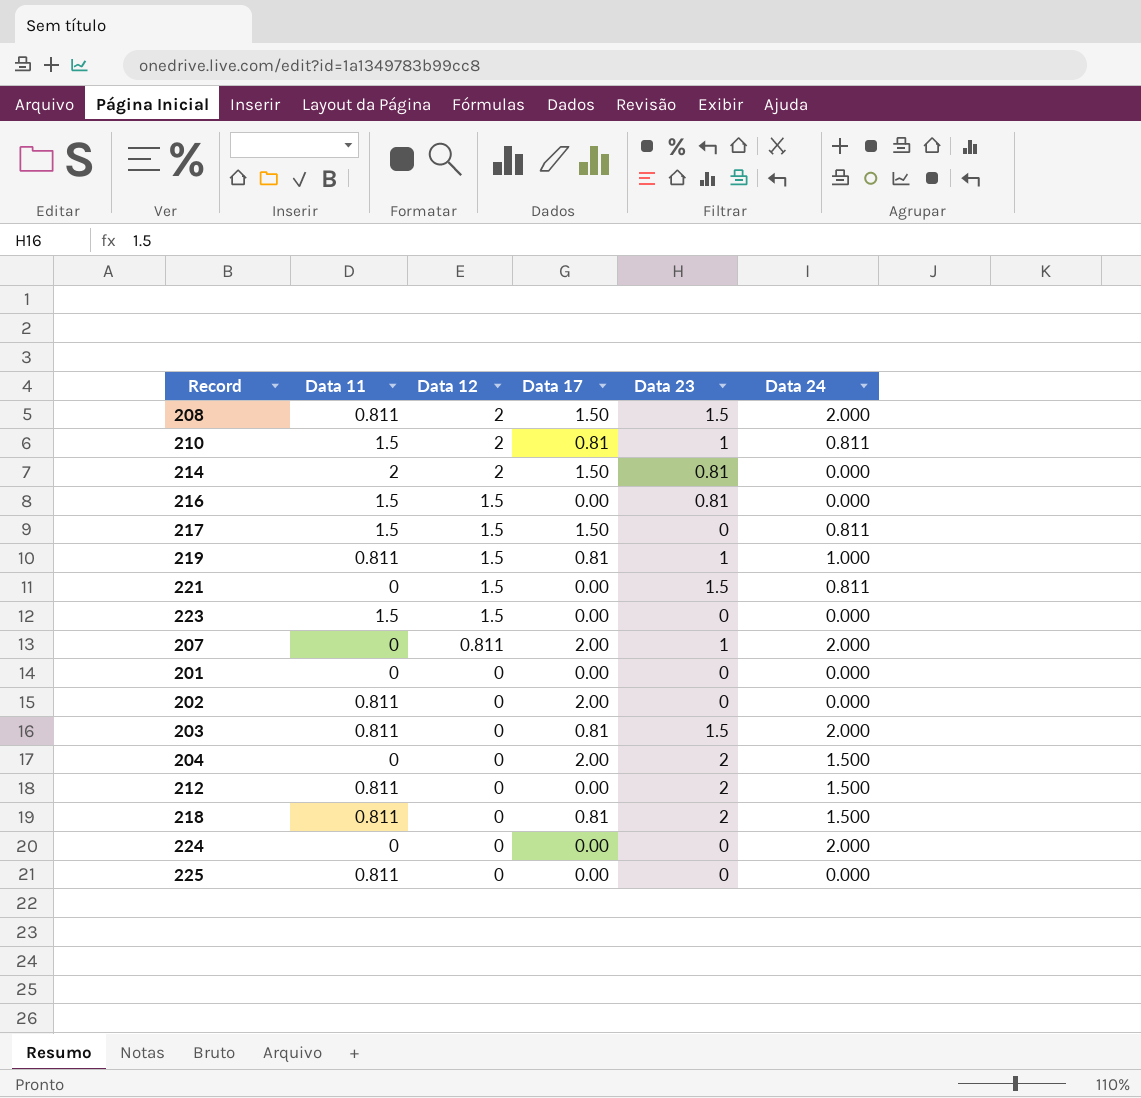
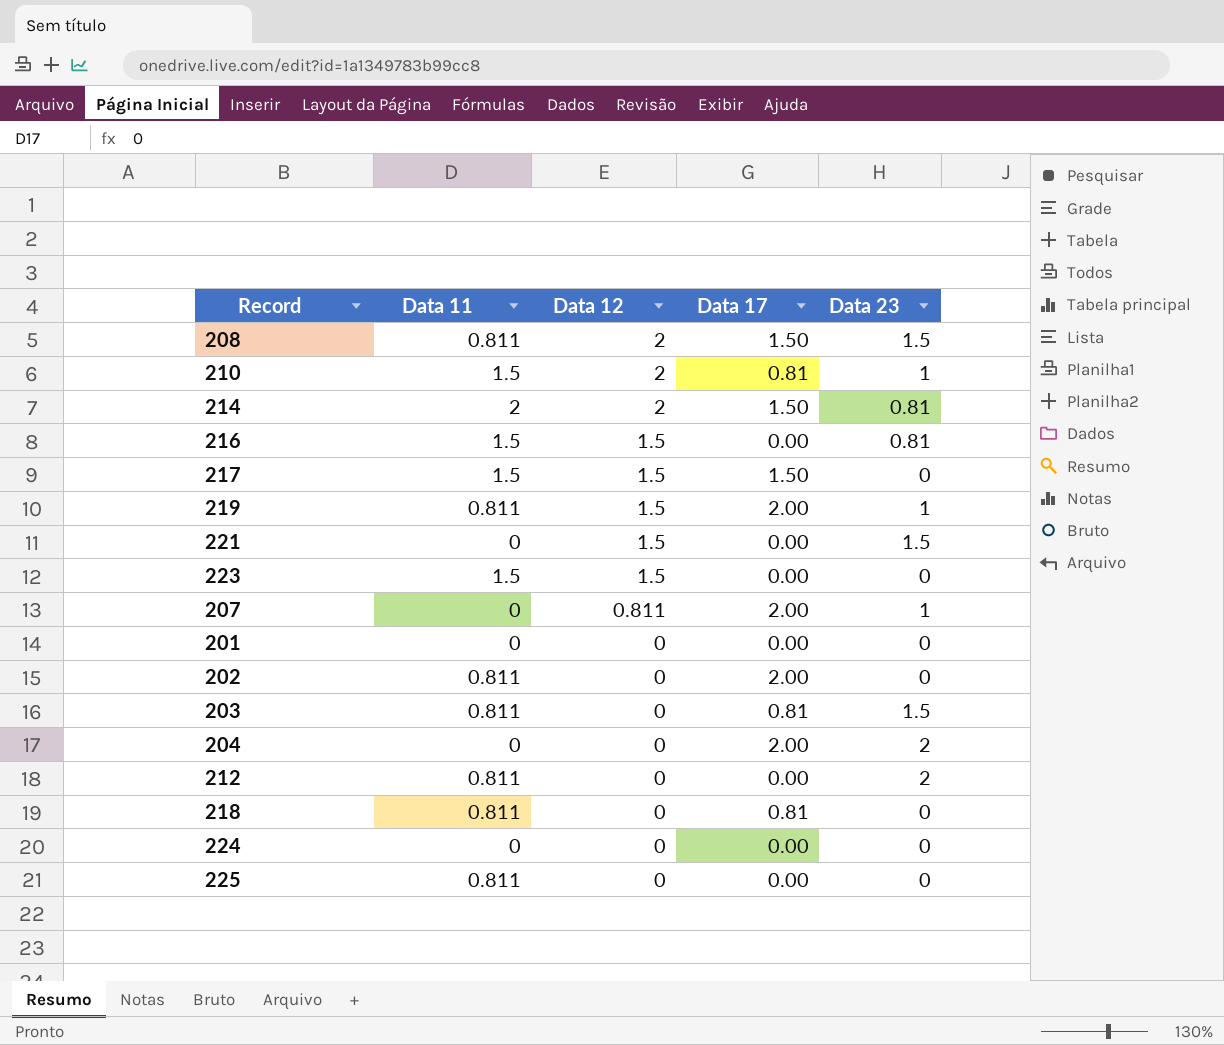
column Data 24 | position: 6 -> none
219 | Data 17: 0.81 -> 2.00
218 | Data 23: 2 -> 0

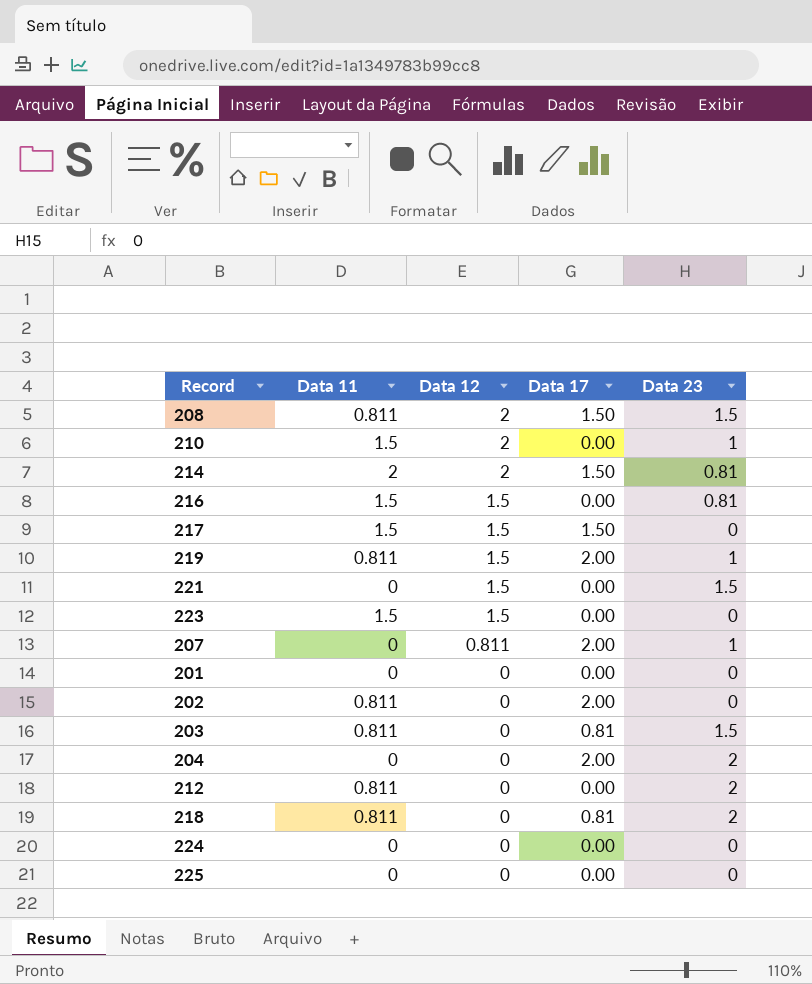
210 | Data 17: 0.81 -> 0.00
218 | Data 23: 0 -> 2
225 | Data 11: 0.811 -> 0

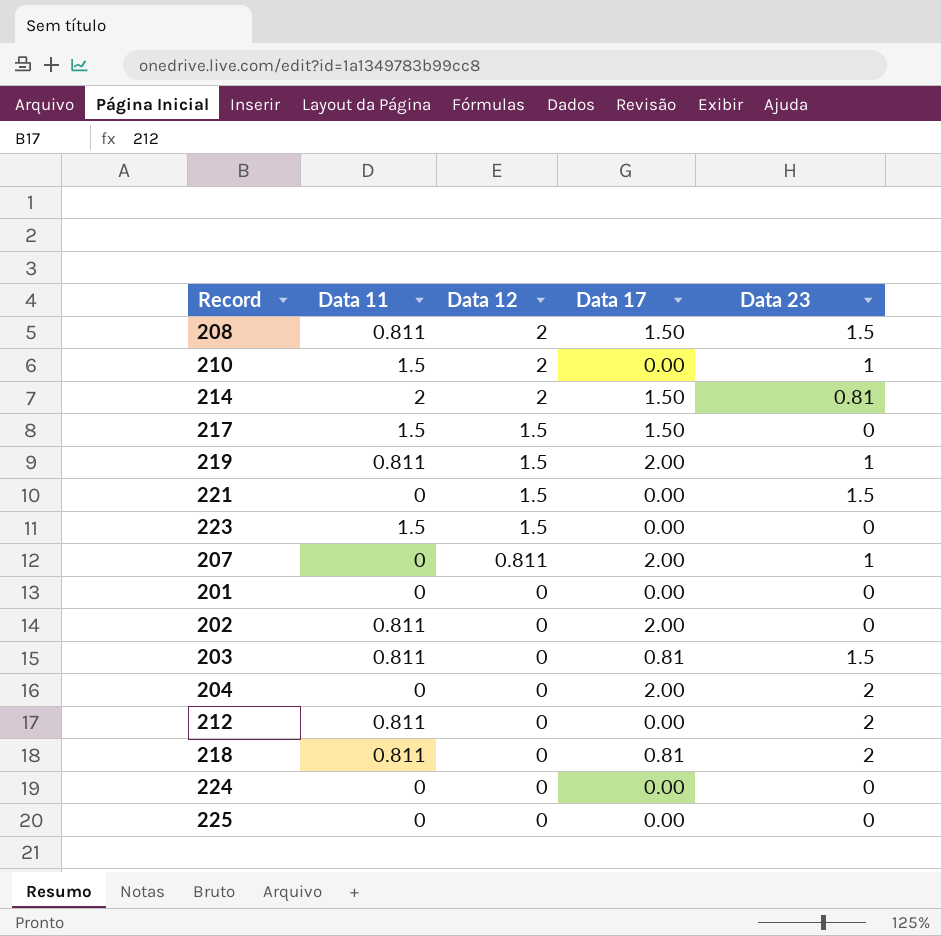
row 216: 1.5 | 1.5 | 0.00 | 0.81 -> none

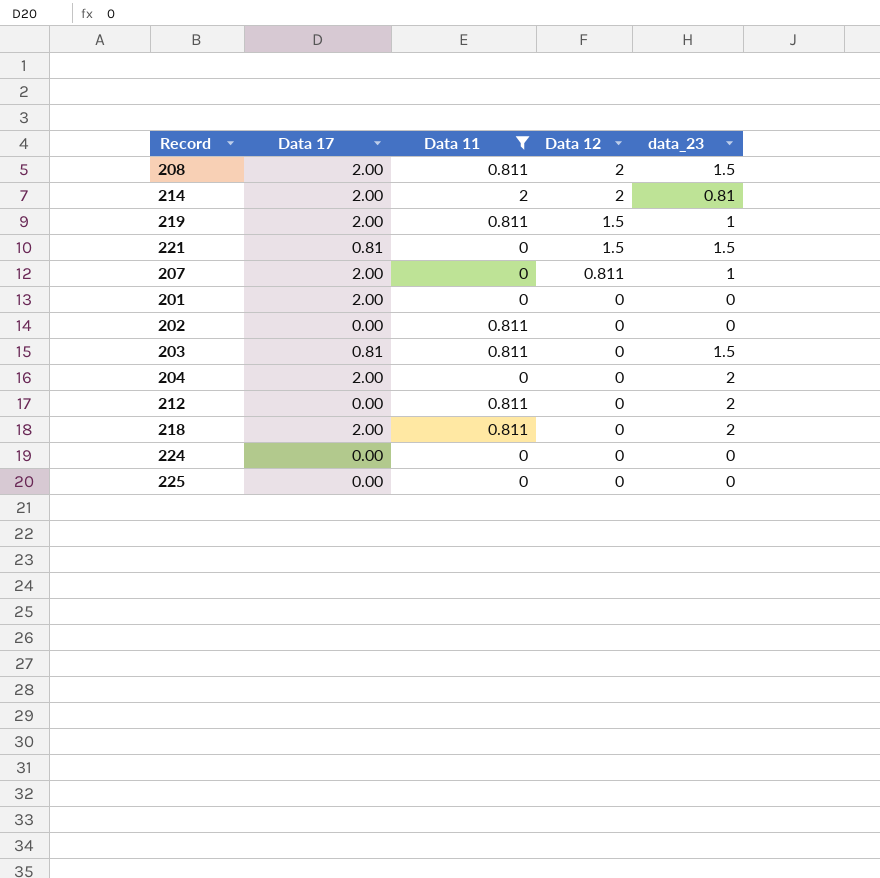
filter: none -> Data 11 != 1.5
column Data 17 | position: 4 -> 2
column name: Data 23 -> data_23
208 | Data 17: 1.50 -> 2.00
214 | Data 17: 1.50 -> 2.00
221 | Data 17: 0.00 -> 0.81
201 | Data 17: 0.00 -> 2.00
202 | Data 17: 2.00 -> 0.00
218 | Data 17: 0.81 -> 2.00

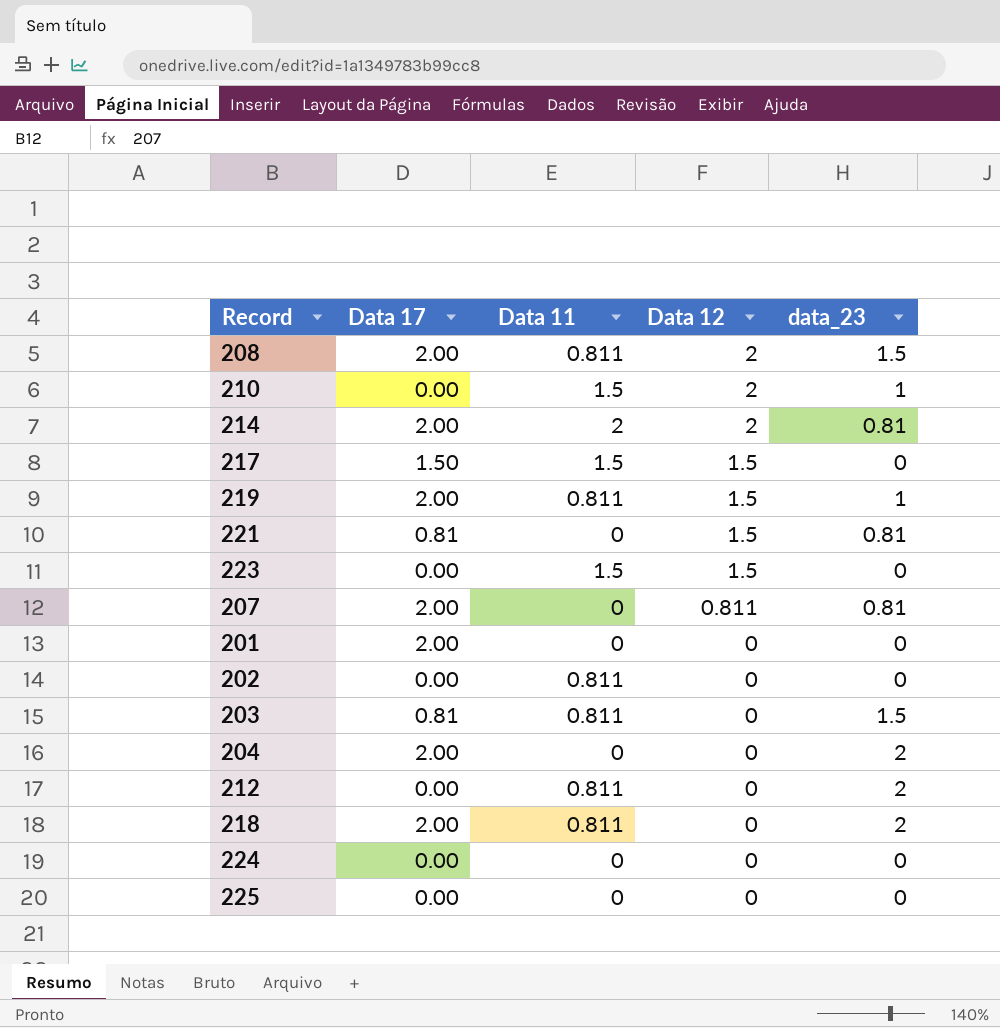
filter: Data 11 != 1.5 -> none
221 | data_23: 1.5 -> 0.81
207 | data_23: 1 -> 0.81

